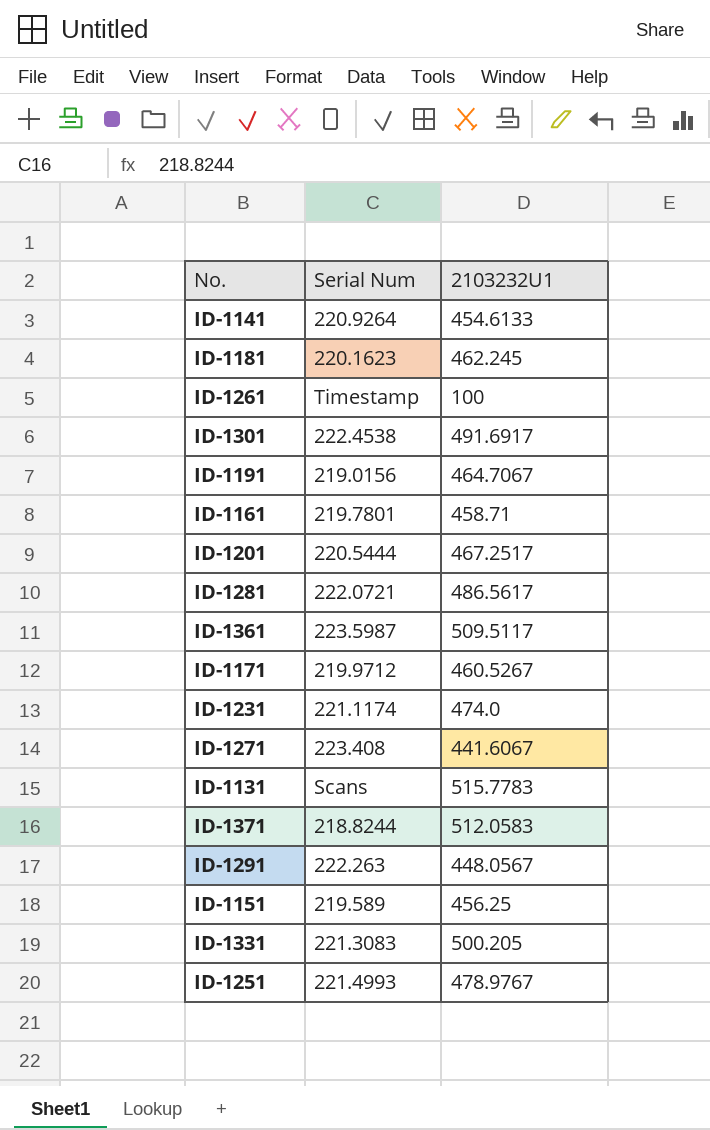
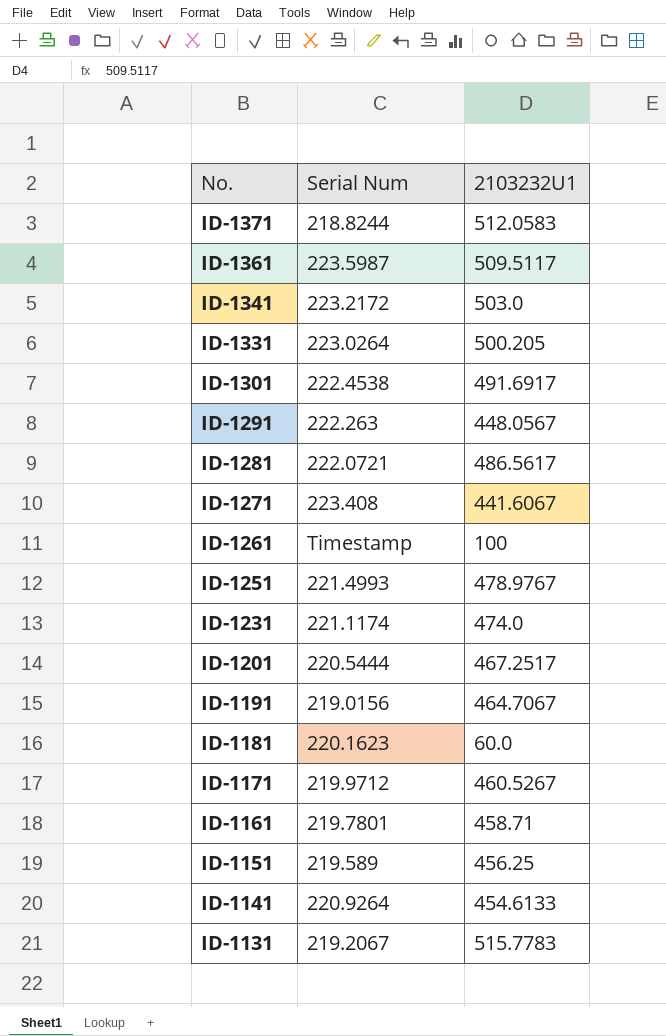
row order: none -> No. descending
row ID-1341: none -> 223.2172 | 503.0
ID-1331 | Serial Num: 221.3083 -> 223.0264
ID-1181 | 2103232U1: 462.245 -> 60.0
ID-1131 | Serial Num: Scans -> 219.2067

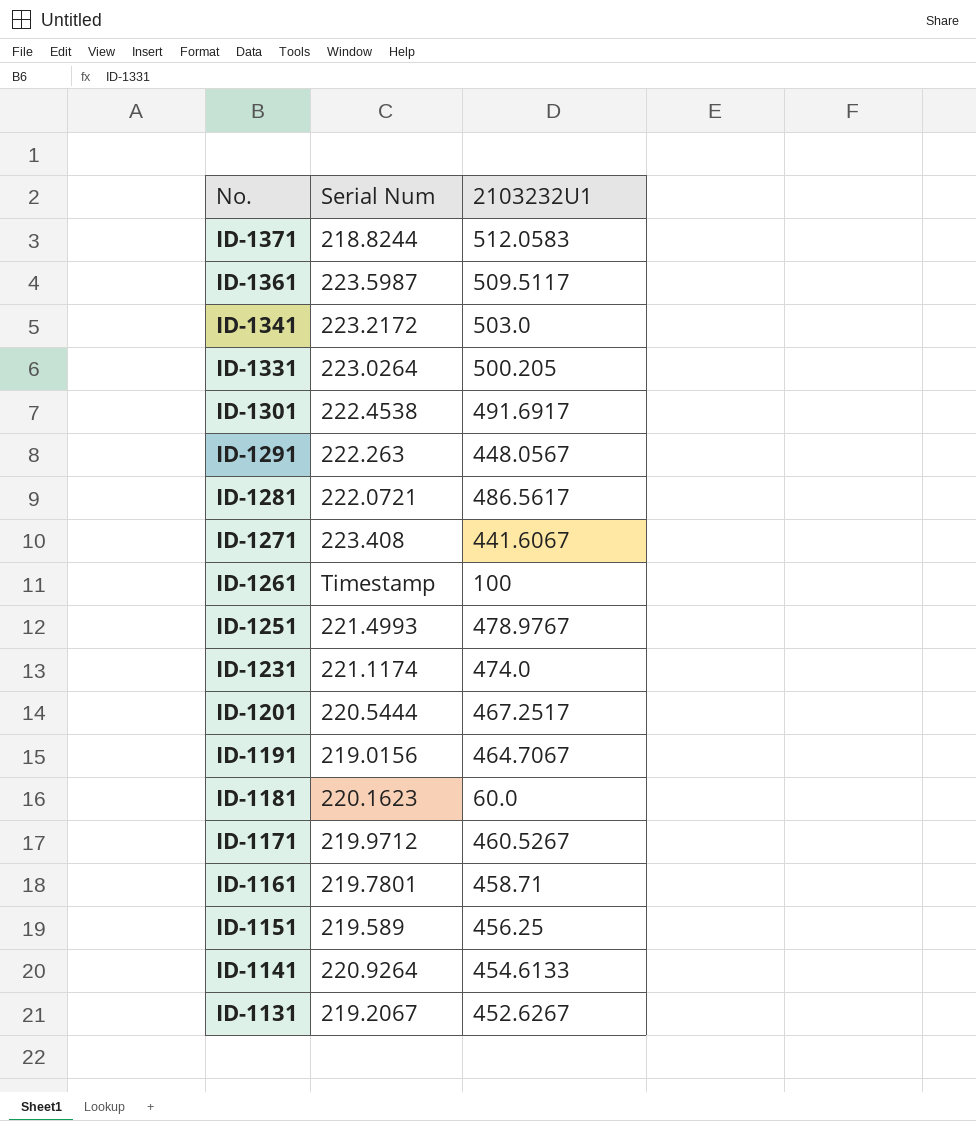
ID-1131 | 2103232U1: 515.7783 -> 452.6267

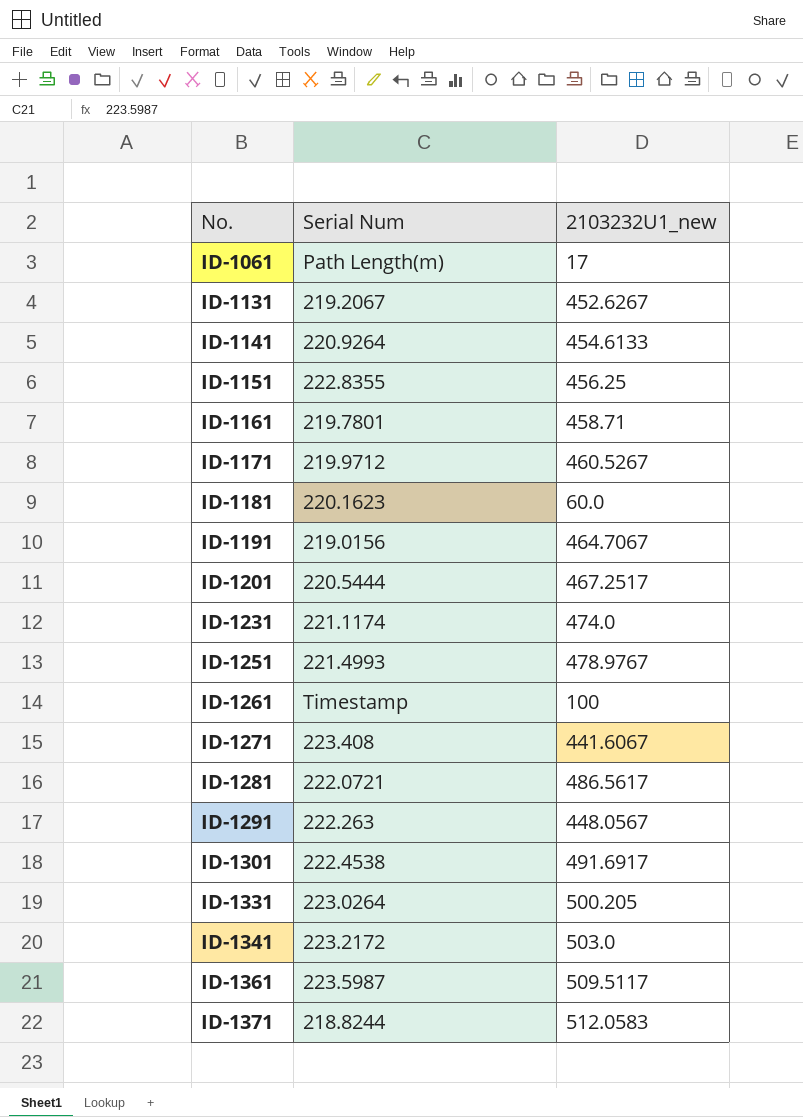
row order: No. descending -> No. ascending
column name: 2103232U1 -> 2103232U1_new
row ID-1061: none -> Path Length(m) | 17
ID-1151 | Serial Num: 219.589 -> 222.8355

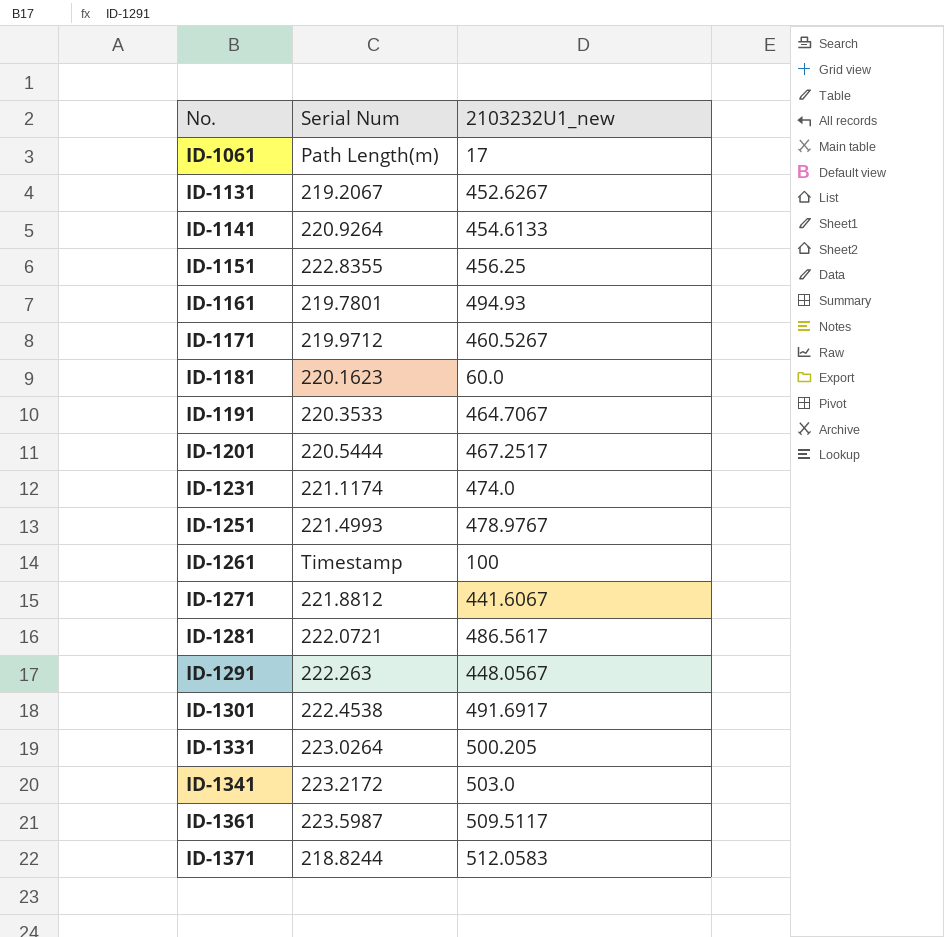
ID-1161 | 2103232U1_new: 458.71 -> 494.93
ID-1191 | Serial Num: 219.0156 -> 220.3533
ID-1271 | Serial Num: 223.408 -> 221.8812

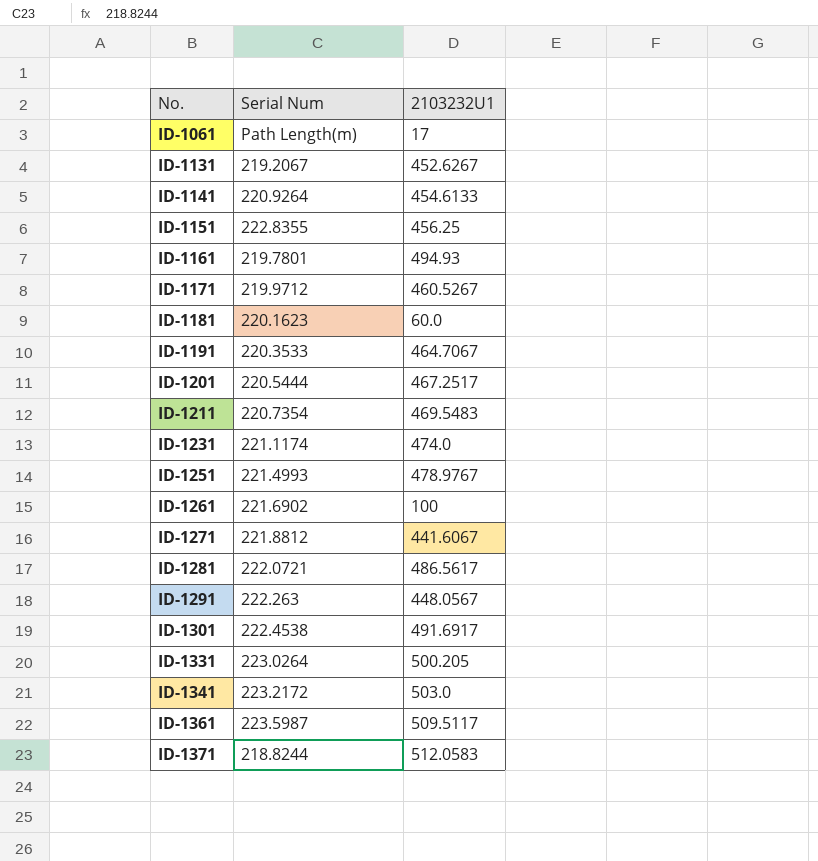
column name: 2103232U1_new -> 2103232U1
row ID-1211: none -> 220.7354 | 469.5483
ID-1261 | Serial Num: Timestamp -> 221.6902

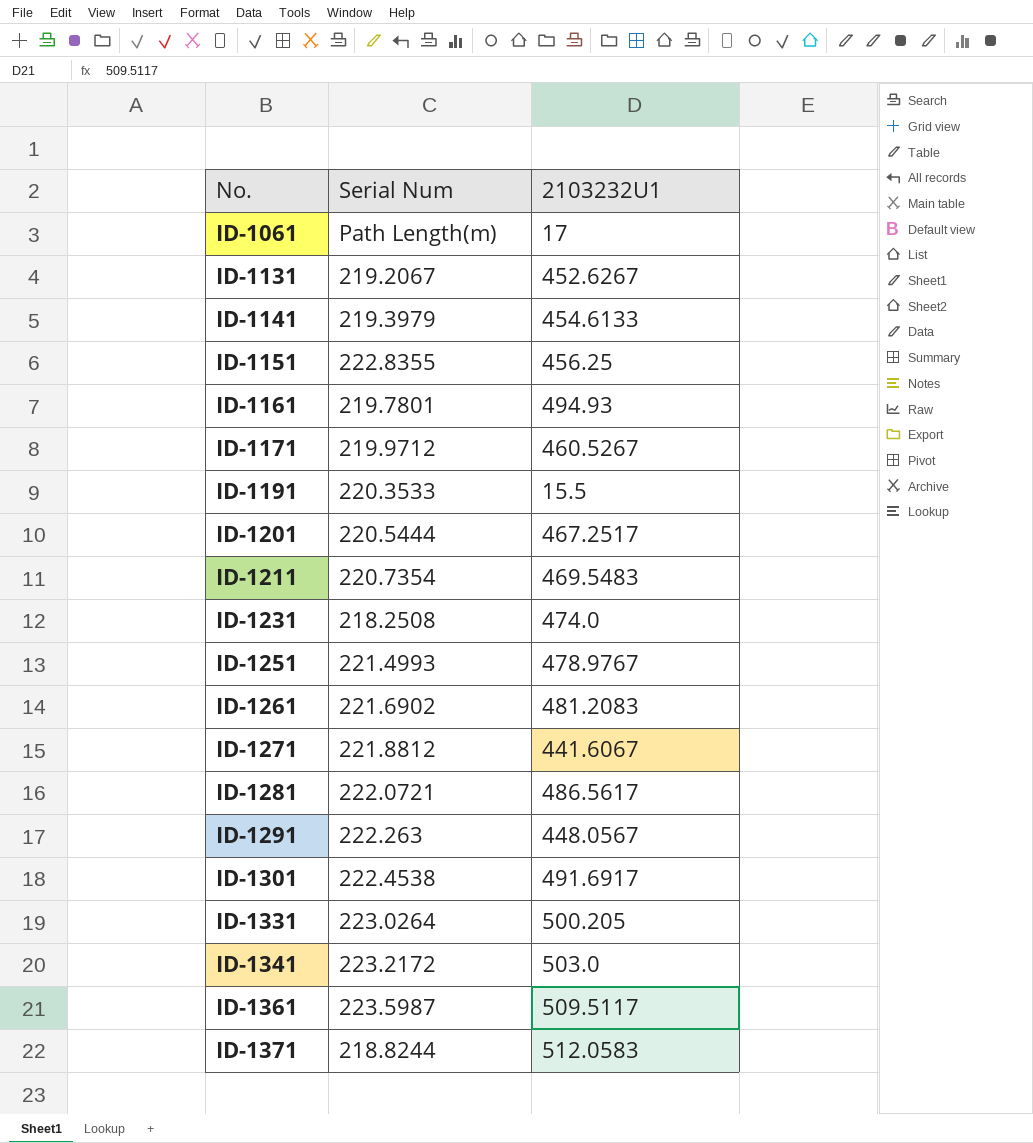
row ID-1181: 220.1623 | 60.0 -> none
ID-1141 | Serial Num: 220.9264 -> 219.3979
ID-1191 | 2103232U1: 464.7067 -> 15.5
ID-1231 | Serial Num: 221.1174 -> 218.2508
ID-1261 | 2103232U1: 100 -> 481.2083

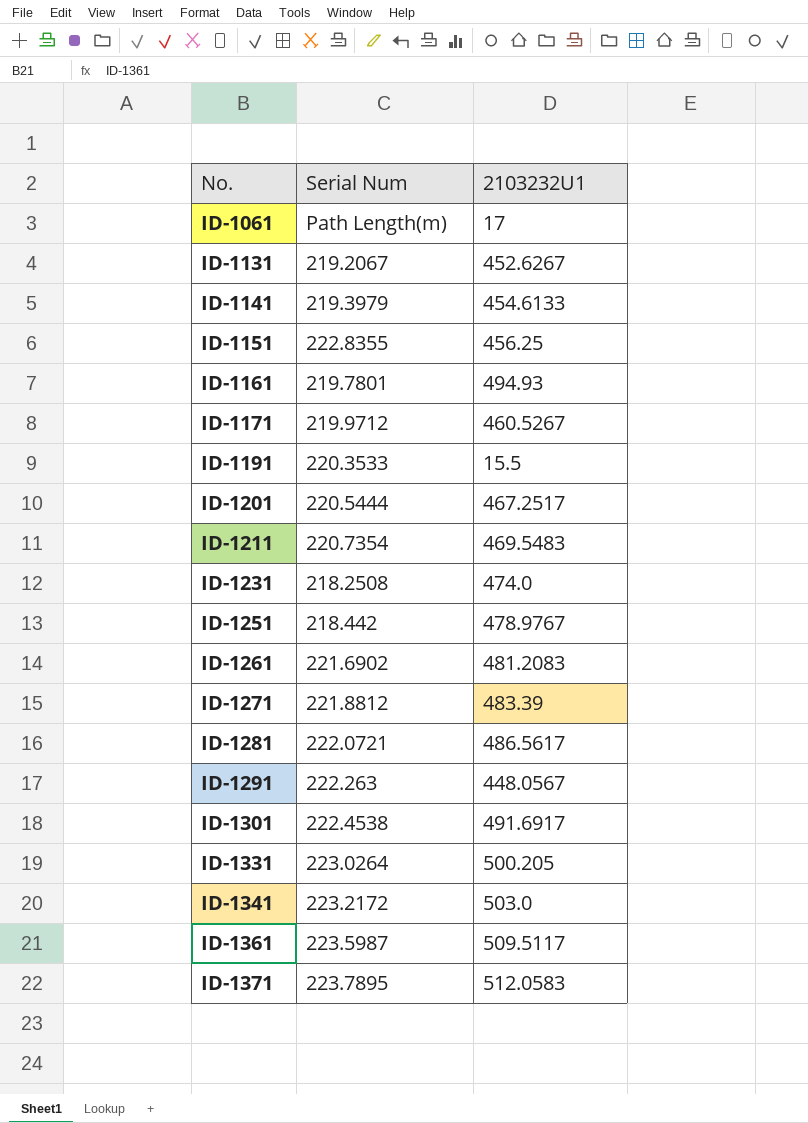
ID-1251 | Serial Num: 221.4993 -> 218.442
ID-1271 | 2103232U1: 441.6067 -> 483.39
ID-1371 | Serial Num: 218.8244 -> 223.7895

